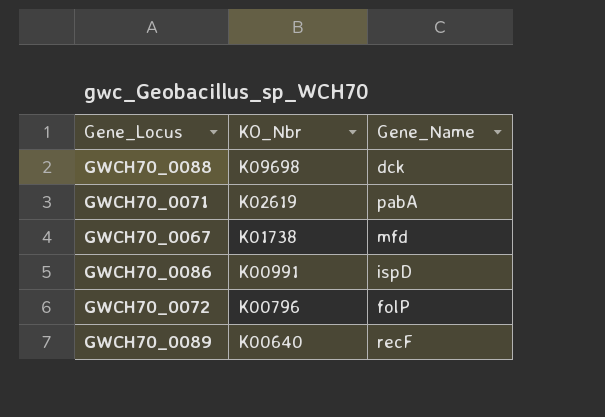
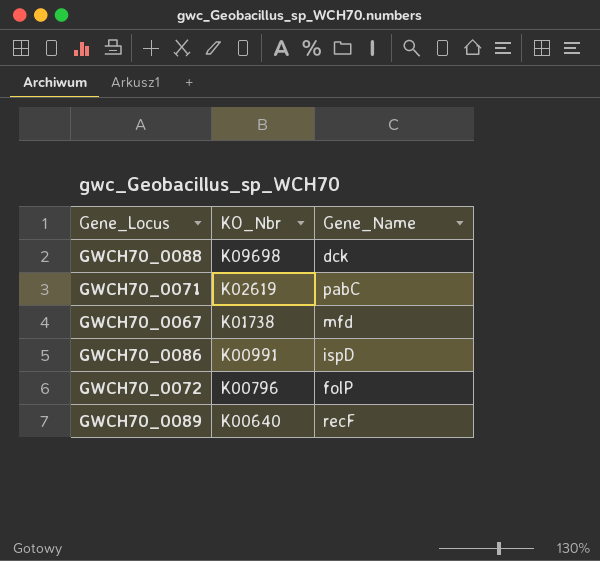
GWCH70_0071 | Gene_Name: pabA -> pabC

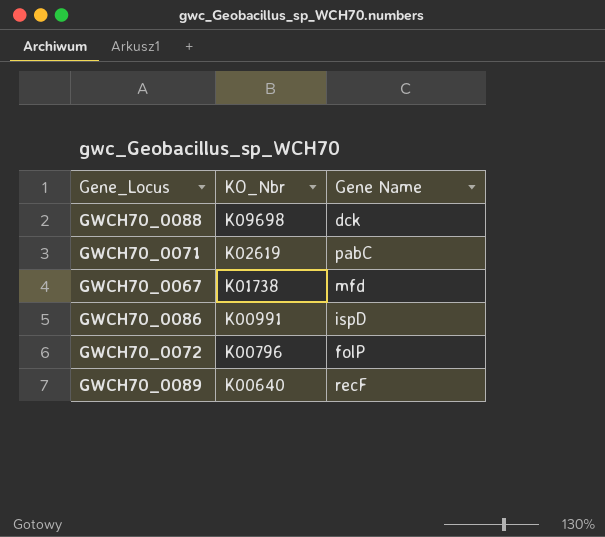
column name: Gene_Name -> Gene Name

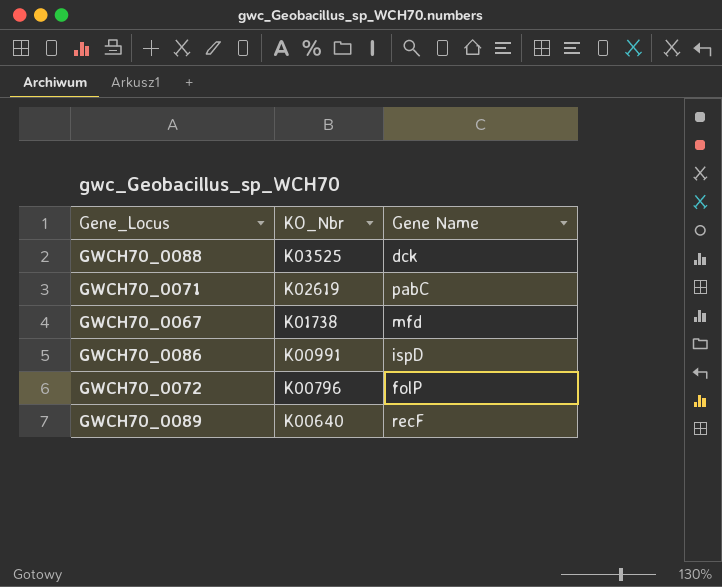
GWCH70_0088 | KO_Nbr: K09698 -> K03525

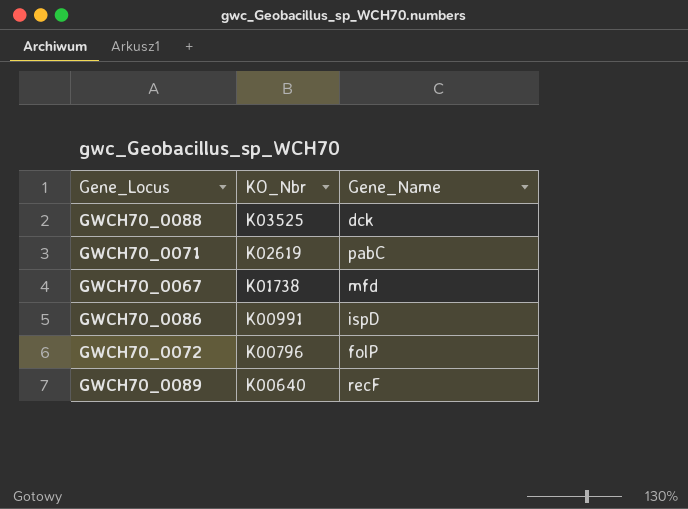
column name: Gene Name -> Gene_Name

